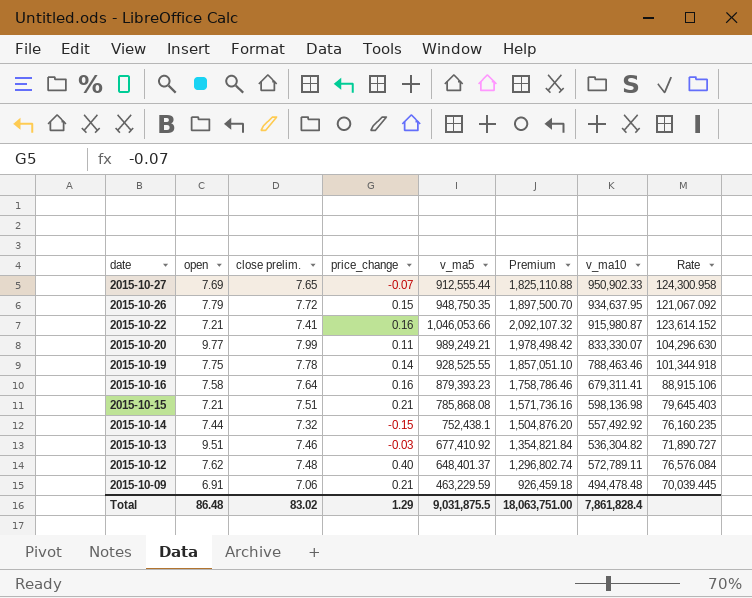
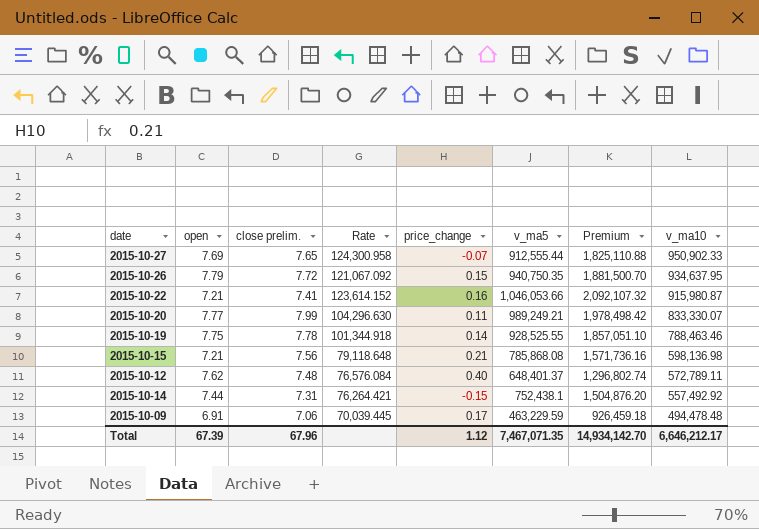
row order: date descending -> v_ma10 descending
column Rate | position: 8 -> 4
row 2015-10-16: 7.58 | 7.64 | 0.16 | 879,393.23 | 1,758,786.46 | 679,311.41 | 88,915.106 -> none
row 2015-10-13: 9.51 | 7.46 | -0.03 | 677,410.92 | 1,354,821.84 | 536,304.82 | 71,890.727 -> none
2015-10-26 | v_ma5: 948,750.35 -> 940,750.35
2015-10-26 | Premium: 1,897,500.70 -> 1,881,500.70
2015-10-20 | open: 9.77 -> 7.77
2015-10-15 | close prelim.: 7.51 -> 7.56
2015-10-15 | Rate: 79,645.403 -> 79,118.648
2015-10-14 | close prelim.: 7.32 -> 7.31
2015-10-14 | Rate: 76,160.235 -> 76,264.421
2015-10-09 | price_change: 0.21 -> 0.17
Total | open: 86.48 -> 67.39
Total | close prelim.: 83.02 -> 67.96
Total | price_change: 1.29 -> 1.12
Total | v_ma5: 9,031,875.5 -> 7,467,071.35
Total | Premium: 18,063,751.00 -> 14,934,142.70
Total | v_ma10: 7,861,828.4 -> 6,646,212.17

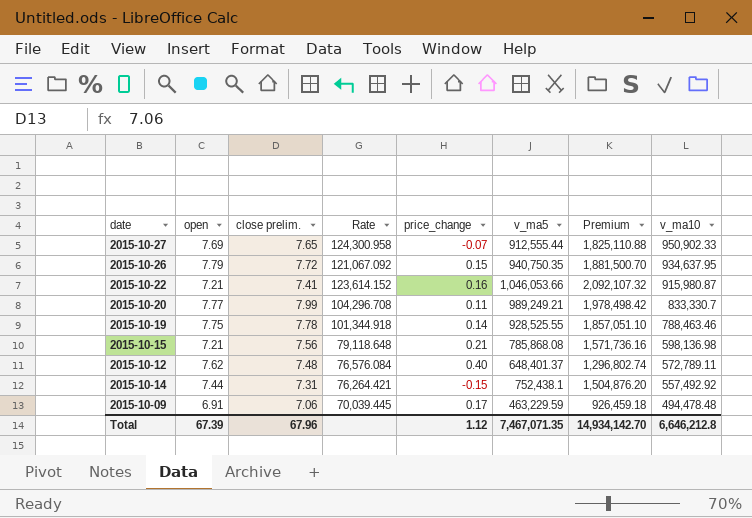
2015-10-20 | Rate: 104,296.630 -> 104,296.708
2015-10-20 | v_ma10: 833,330.07 -> 833,330.7
Total | v_ma10: 6,646,212.17 -> 6,646,212.8

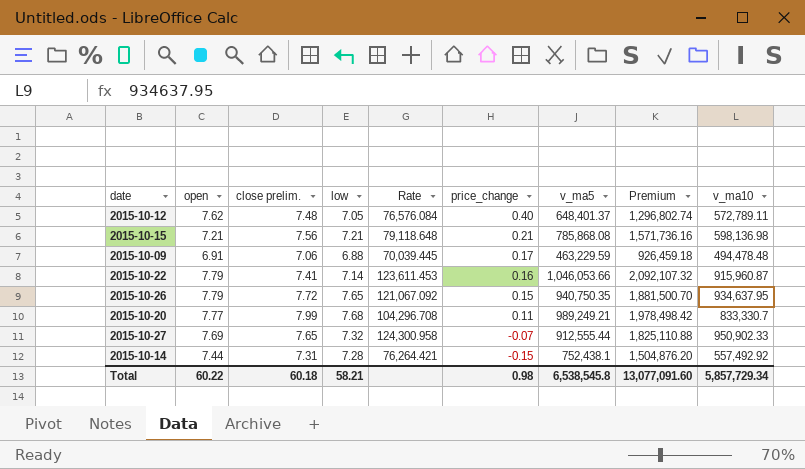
row order: v_ma10 descending -> price_change descending
column low | position: none -> 4
row 2015-10-19: 7.75 | 7.78 | 101,344.918 | 0.14 | 928,525.55 | 1,857,051.10 | 788,463.46 -> none
2015-10-22 | open: 7.21 -> 7.79
2015-10-22 | Rate: 123,614.152 -> 123,611.453
2015-10-22 | v_ma10: 915,980.87 -> 915,960.87
Total | open: 67.39 -> 60.22
Total | close prelim.: 67.96 -> 60.18
Total | price_change: 1.12 -> 0.98
Total | v_ma5: 7,467,071.35 -> 6,538,545.8
Total | Premium: 14,934,142.70 -> 13,077,091.60
Total | v_ma10: 6,646,212.8 -> 5,857,729.34

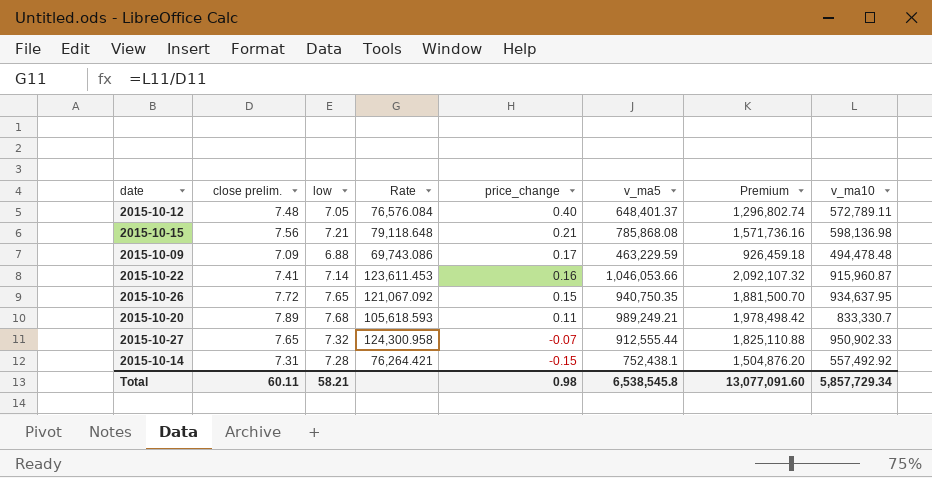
column open | position: 2 -> none
2015-10-09 | close prelim.: 7.06 -> 7.09
2015-10-09 | Rate: 70,039.445 -> 69,743.086
2015-10-20 | close prelim.: 7.99 -> 7.89
2015-10-20 | Rate: 104,296.708 -> 105,618.593
Total | close prelim.: 60.18 -> 60.11

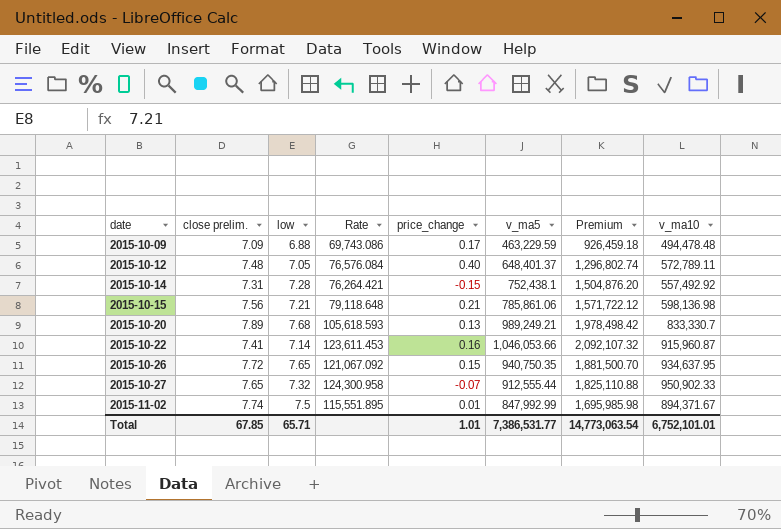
row order: price_change descending -> date ascending
2015-10-15 | v_ma5: 785,868.08 -> 785,861.06
2015-10-15 | Premium: 1,571,736.16 -> 1,571,722.12
2015-10-20 | price_change: 0.11 -> 0.13
row 2015-11-02: none -> 7.74 | 7.5 | 115,551.895 | 0.01 | 847,992.99 | 1,695,985.98 | 894,371.67
Total | close prelim.: 60.11 -> 67.85
Total | low: 58.21 -> 65.71
Total | price_change: 0.98 -> 1.01
Total | v_ma5: 6,538,545.8 -> 7,386,531.77
Total | Premium: 13,077,091.60 -> 14,773,063.54
Total | v_ma10: 5,857,729.34 -> 6,752,101.01

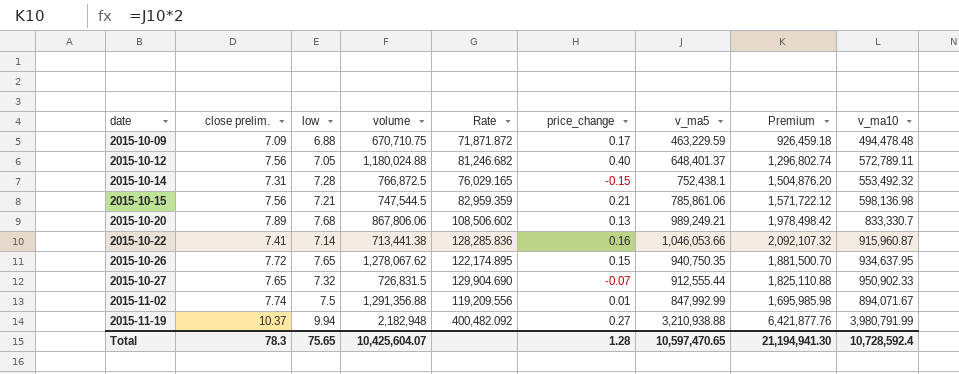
column volume | position: none -> 4
column Rate | formula: [v_ma10] / [close prelim.] -> [v_ma10] / [low]
2015-10-12 | close prelim.: 7.48 -> 7.56
2015-10-14 | v_ma10: 557,492.92 -> 553,492.32
2015-11-02 | v_ma10: 894,371.67 -> 894,071.67
row 2015-11-19: none -> 10.37 | 9.94 | 2,182,948 | 400,482.092 | 0.27 | 3,210,938.88 | 6,421,877.76 | 3,980,791.99
Total | close prelim.: 67.85 -> 78.3
Total | low: 65.71 -> 75.65
Total | price_change: 1.01 -> 1.28
Total | v_ma5: 7,386,531.77 -> 10,597,470.65
Total | Premium: 14,773,063.54 -> 21,194,941.30
Total | v_ma10: 6,752,101.01 -> 10,728,592.4

